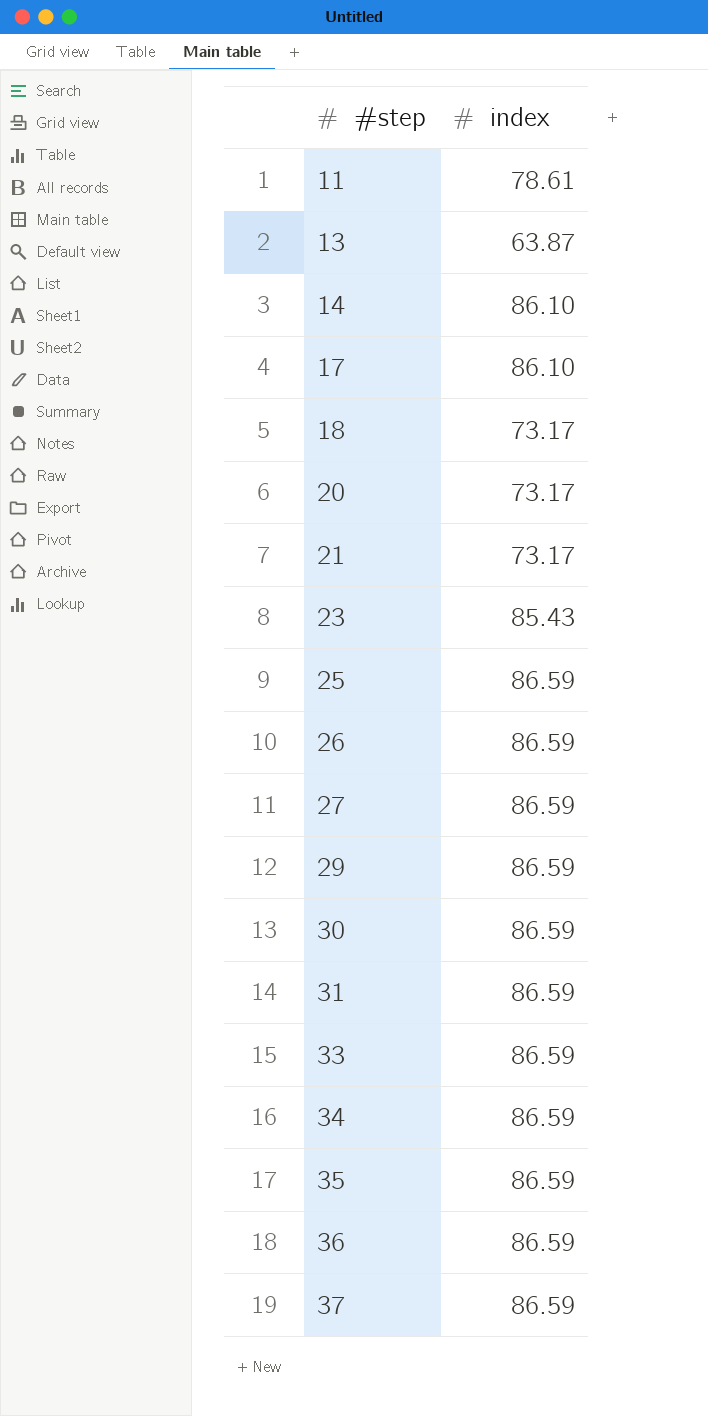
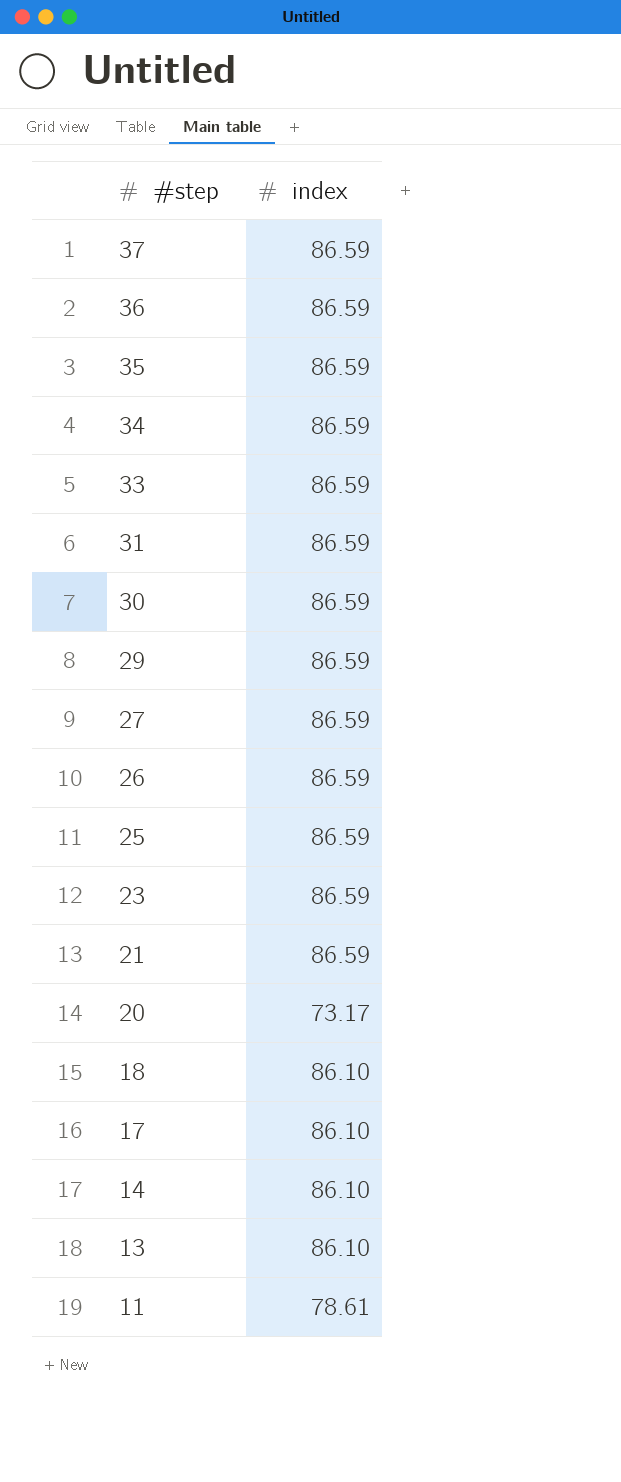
row order: #step ascending -> #step descending
23 | index: 85.43 -> 86.59
21 | index: 73.17 -> 86.59
18 | index: 73.17 -> 86.10
13 | index: 63.87 -> 86.10

